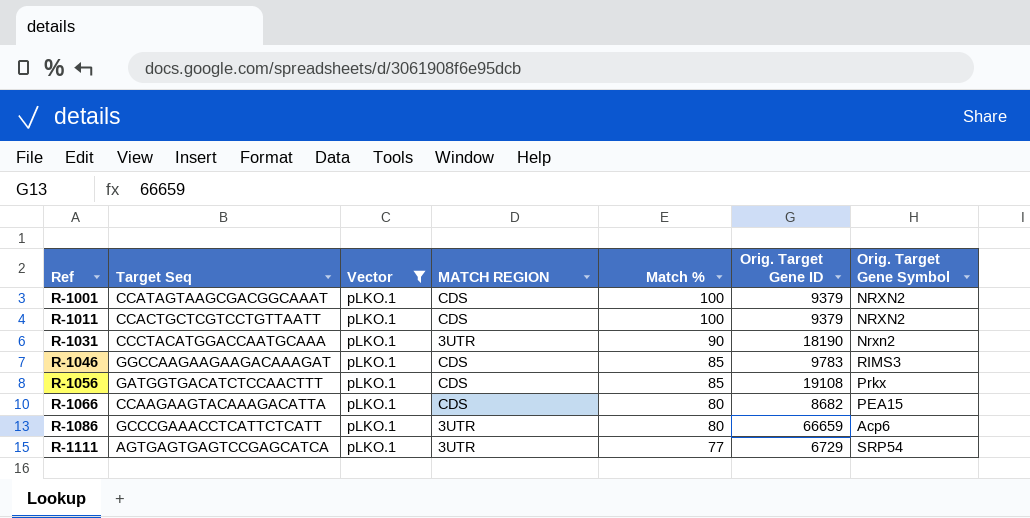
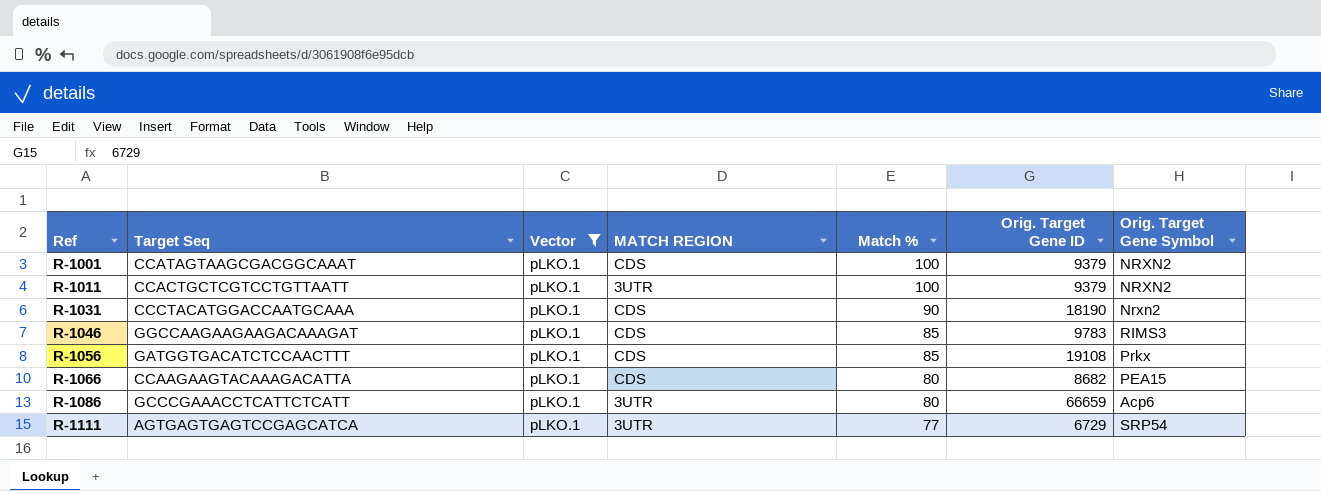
R-1011 | MATCH REGION: CDS -> 3UTR
R-1031 | MATCH REGION: 3UTR -> CDS

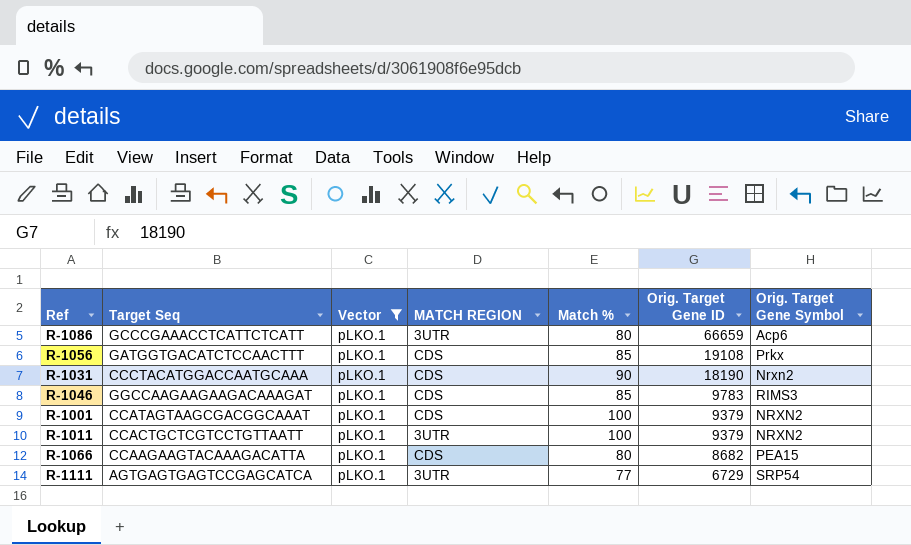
row order: Ref ascending -> Orig. Target Gene ID descending

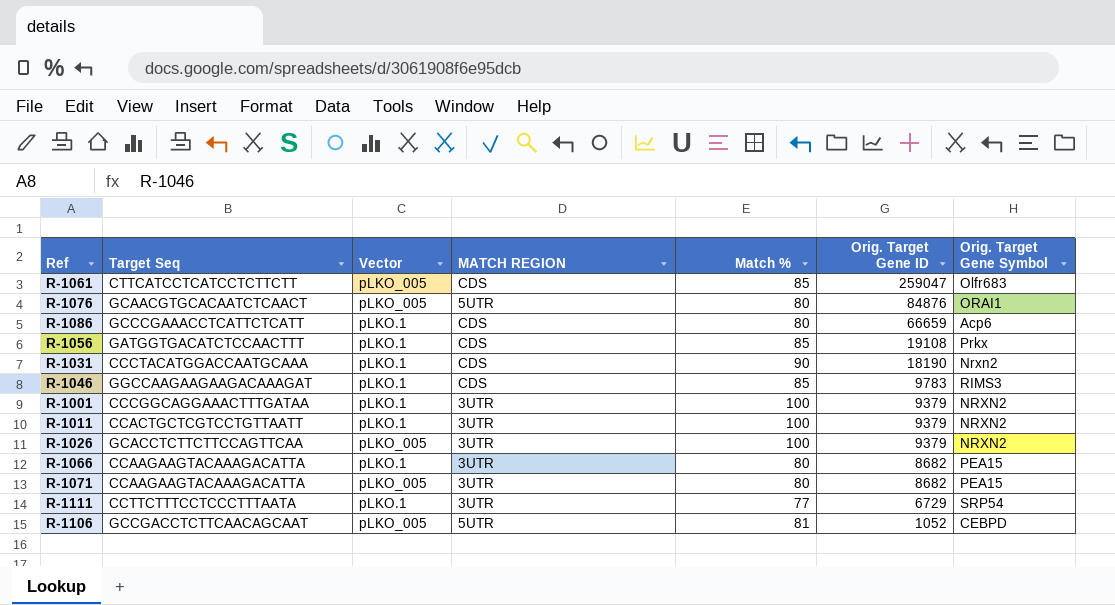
filter: Vector = pLKO.1 -> none
R-1086 | MATCH REGION: 3UTR -> CDS
R-1001 | Target Seq: CCATAGTAAGCGACGGCAAAT -> CCCGGCAGGAAACTTTGATAA
R-1001 | MATCH REGION: CDS -> 3UTR
R-1066 | MATCH REGION: CDS -> 3UTR
R-1111 | Target Seq: AGTGAGTGAGTCCGAGCATCA -> CCTTCTTTCCTCCCTTTAATA

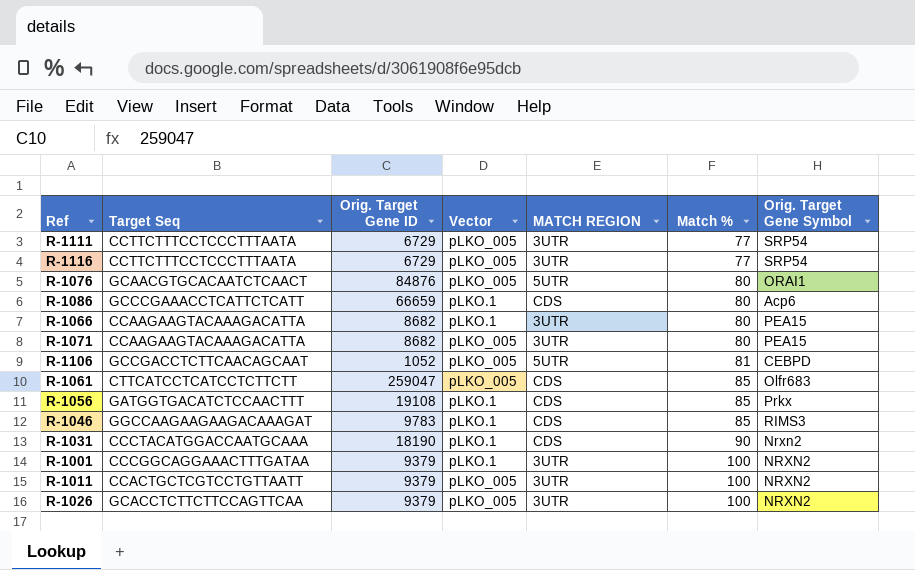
row order: Orig. Target Gene ID descending -> Match % ascending
column Orig. Target Gene ID | position: 6 -> 3
R-1111 | Vector: pLKO.1 -> pLKO_005
row R-1116: none -> CCTTCTTTCCTCCCTTTAATA | 6729 | pLKO_005 | 3UTR | 77 | SRP54
R-1011 | Vector: pLKO.1 -> pLKO_005

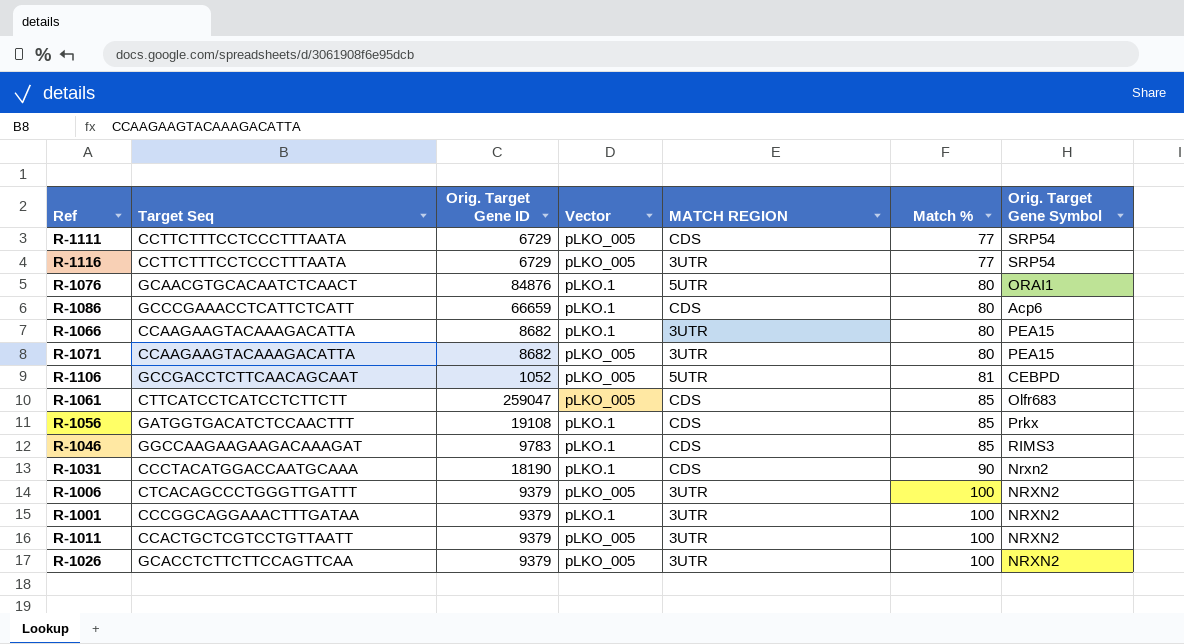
R-1111 | MATCH REGION: 3UTR -> CDS
R-1076 | Vector: pLKO_005 -> pLKO.1
row R-1006: none -> CTCACAGCCCTGGGTTGATTT | 9379 | pLKO_005 | 3UTR | 100 | NRXN2

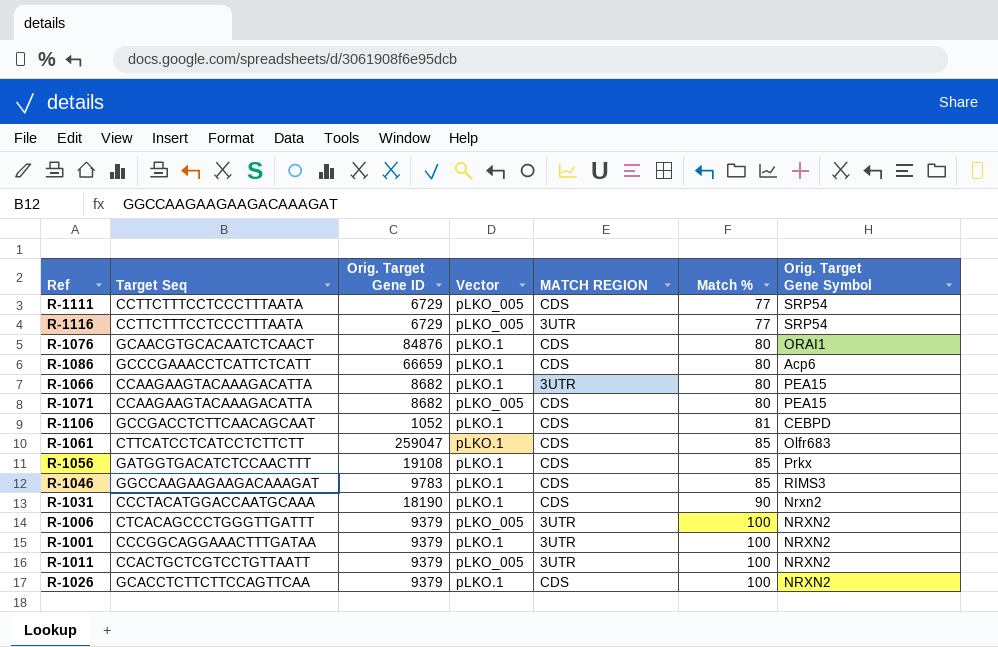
R-1076 | MATCH REGION: 5UTR -> CDS
R-1071 | MATCH REGION: 3UTR -> CDS
R-1106 | Vector: pLKO_005 -> pLKO.1
R-1106 | MATCH REGION: 5UTR -> CDS
R-1061 | Vector: pLKO_005 -> pLKO.1
R-1026 | Vector: pLKO_005 -> pLKO.1
R-1026 | MATCH REGION: 3UTR -> CDS

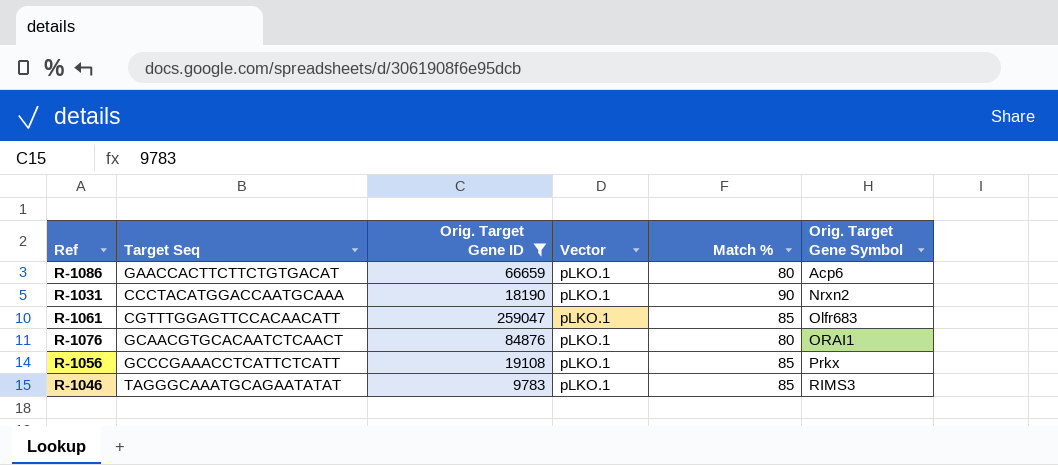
filter: none -> Orig. Target Gene ID >= 9783
row order: Match % ascending -> Orig. Target Gene Symbol ascending
column MATCH REGION | position: 5 -> none
R-1086 | Target Seq: GCCCGAAACCTCATTCTCATT -> GAACCACTTCTTCTGTGACAT
R-1061 | Target Seq: CTTCATCCTCATCCTCTTCTT -> CGTTTGGAGTTCCACAACATT
R-1056 | Target Seq: GATGGTGACATCTCCAACTTT -> GCCCGAAACCTCATTCTCATT
R-1046 | Target Seq: GGCCAAGAAGAAGACAAAGAT -> TAGGGCAAATGCAGAATATAT

